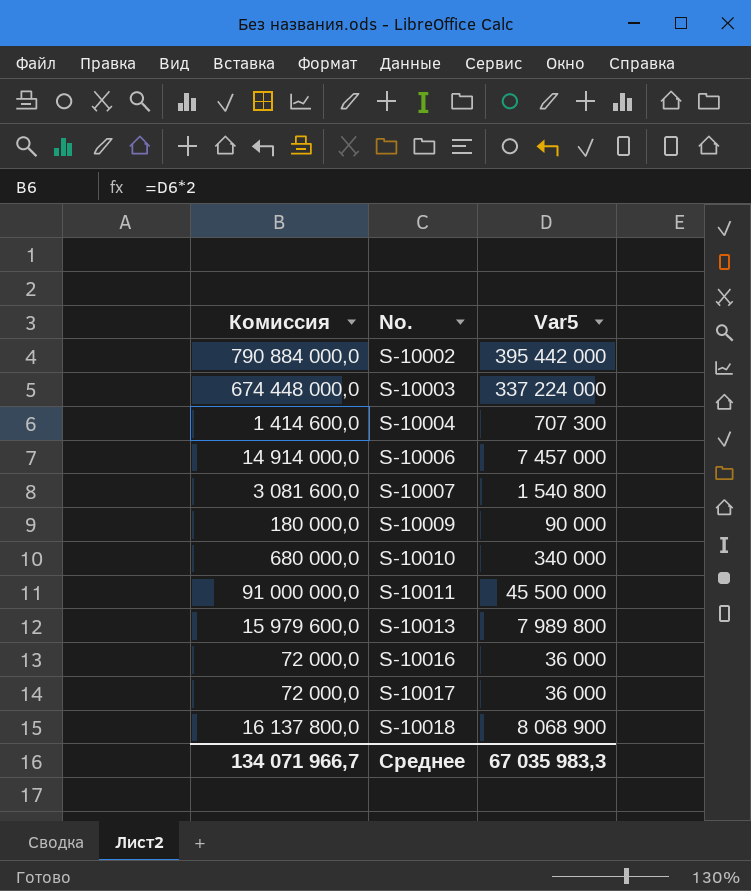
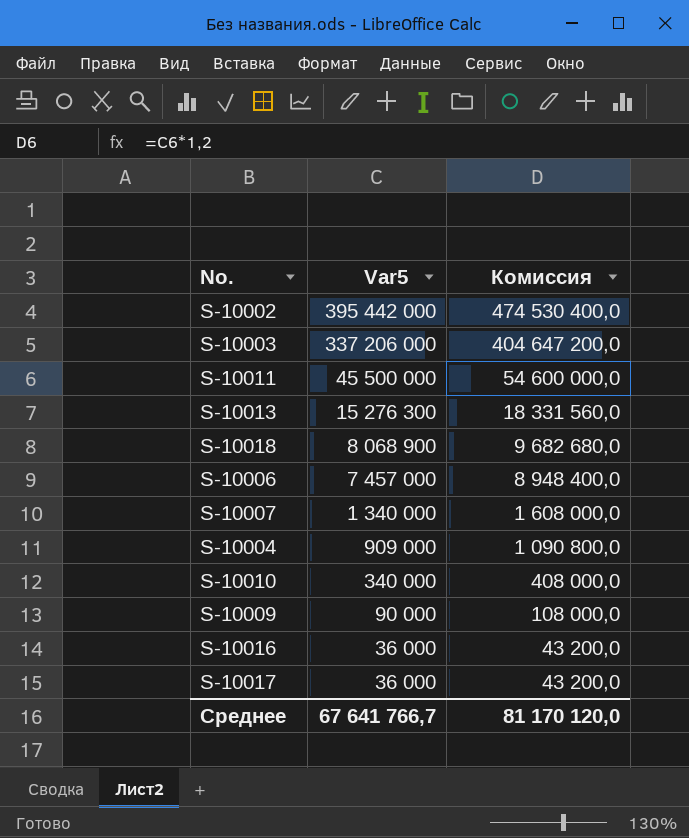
row order: No. ascending -> Var5 descending
column Комиссия | formula: [Var5] * 2 -> [Var5] * 1,2
column Комиссия | position: 1 -> 3
S-10003 | Var5: 337 224 000 -> 337 206 000
S-10013 | Var5: 7 989 800 -> 15 276 300
S-10007 | Var5: 1 540 800 -> 1 340 000
S-10004 | Var5: 707 300 -> 909 000
Среднее | Var5: 67 035 983,3 -> 67 641 766,7
Среднее | Комиссия: 134 071 966,7 -> 81 170 120,0

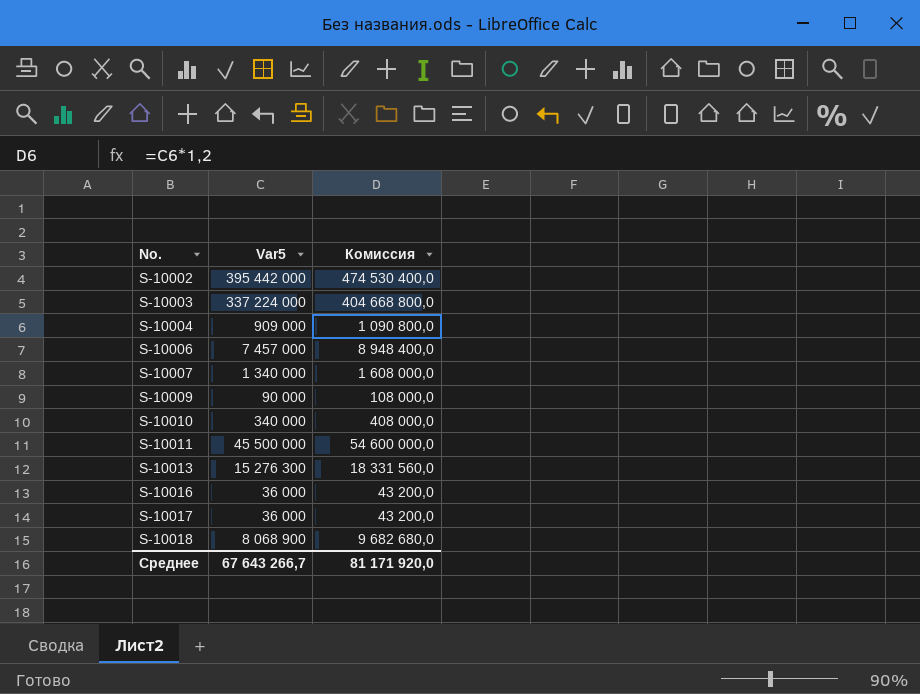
row order: Var5 descending -> No. ascending
S-10003 | Var5: 337 206 000 -> 337 224 000
S-10003 | Комиссия: 404 647 200,0 -> 404 668 800,0
Среднее | Var5: 67 641 766,7 -> 67 643 266,7
Среднее | Комиссия: 81 170 120,0 -> 81 171 920,0

